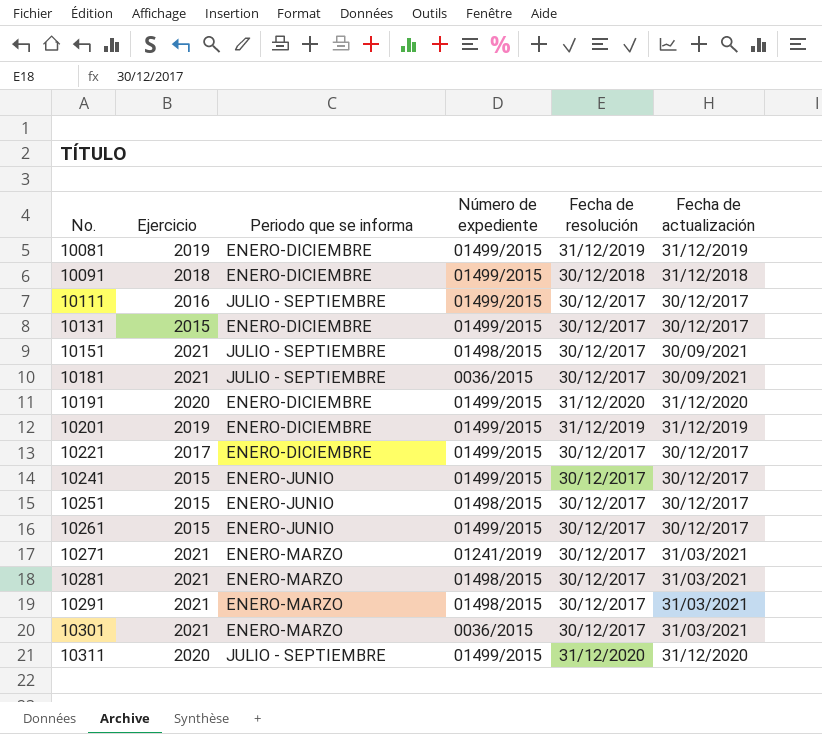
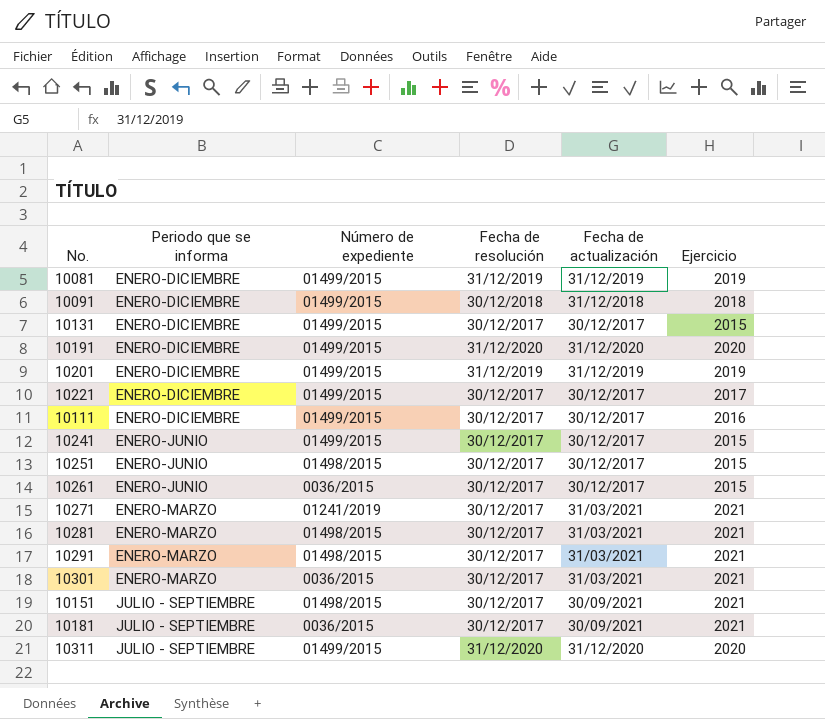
row order: No. ascending -> Periodo que se informa ascending
column Ejercicio | position: 2 -> 6
10111 | Periodo que se informa: JULIO - SEPTIEMBRE -> ENERO-DICIEMBRE
10261 | Número de expediente: 01499/2015 -> 0036/2015

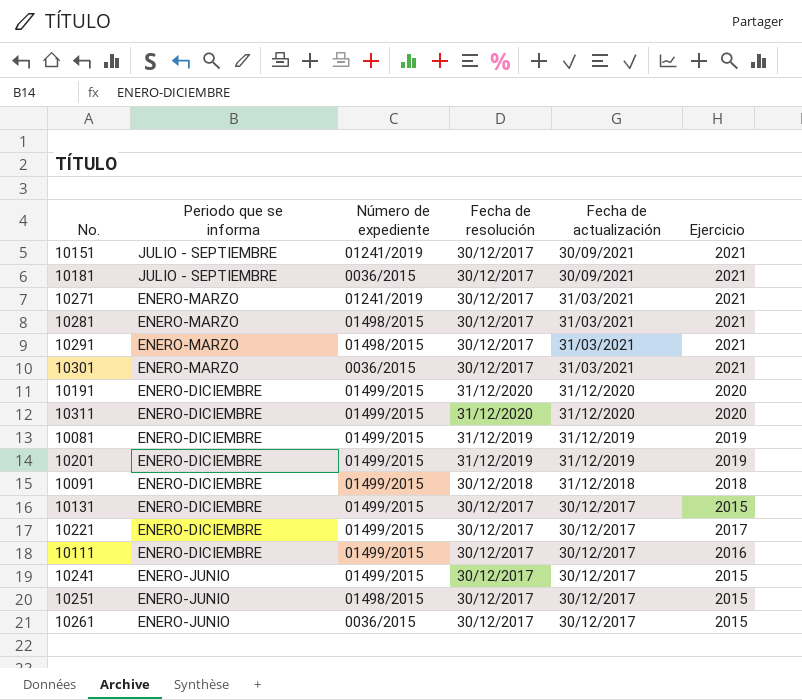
row order: Periodo que se informa ascending -> Fecha de actualización descending
10151 | Número de expediente: 01498/2015 -> 01241/2019
10311 | Periodo que se informa: JULIO - SEPTIEMBRE -> ENERO-DICIEMBRE

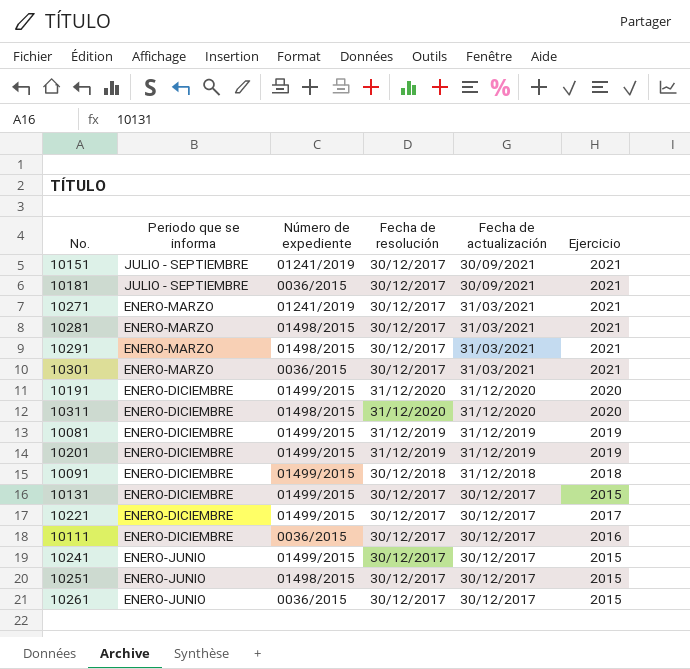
10311 | Número de expediente: 01499/2015 -> 01498/2015
10111 | Número de expediente: 01499/2015 -> 0036/2015

